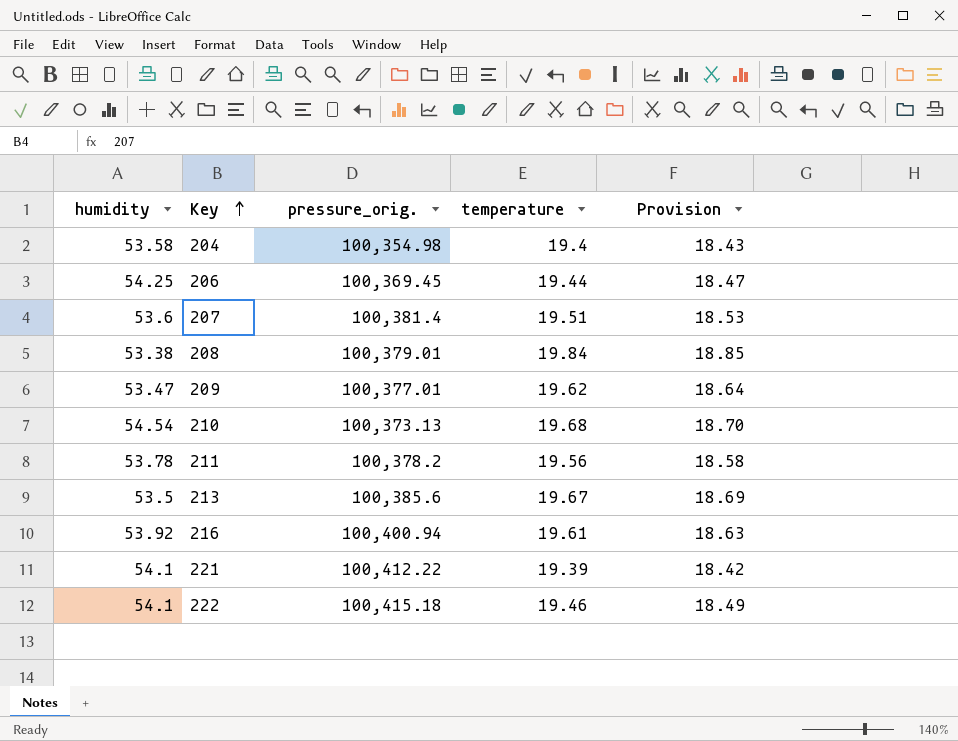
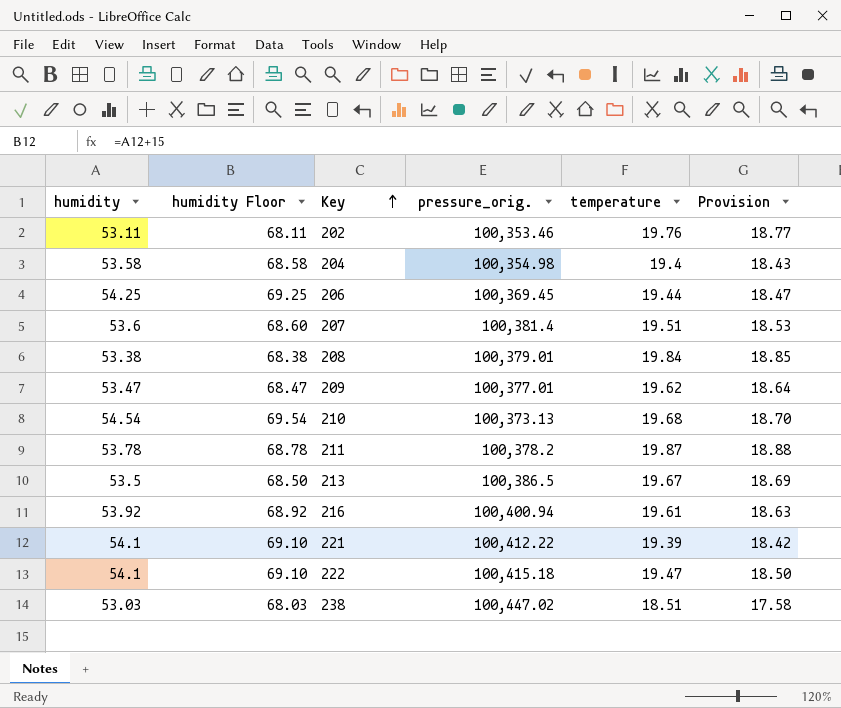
column humidity Floor | formula: none -> [humidity] + 15
row 202: none -> 53.11 | 68.11 | 100,353.46 | 19.76 | 18.77
211 | temperature: 19.56 -> 19.87
211 | Provision: 18.58 -> 18.88
213 | pressure_orig.: 100,385.6 -> 100,386.5
222 | temperature: 19.46 -> 19.47
222 | Provision: 18.49 -> 18.50
row 238: none -> 53.03 | 68.03 | 100,447.02 | 18.51 | 17.58

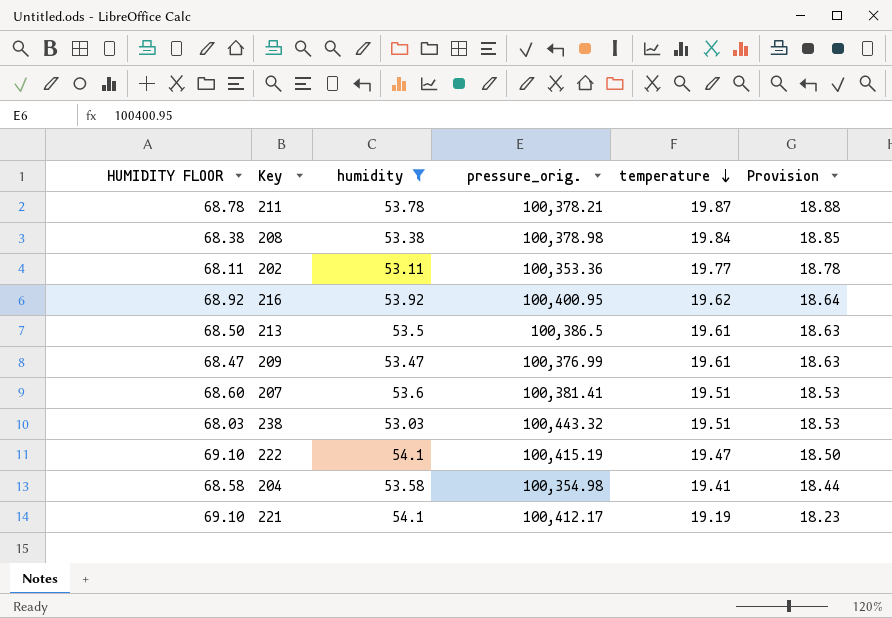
filter: none -> humidity <= 54.1
row order: Key ascending -> temperature descending
column name: humidity Floor -> HUMIDITY FLOOR
column humidity | position: 1 -> 3
211 | pressure_orig.: 100,378.2 -> 100,378.21
208 | pressure_orig.: 100,379.01 -> 100,378.98
202 | pressure_orig.: 100,353.46 -> 100,353.36
202 | temperature: 19.76 -> 19.77
202 | Provision: 18.77 -> 18.78
216 | pressure_orig.: 100,400.94 -> 100,400.95
216 | temperature: 19.61 -> 19.62
216 | Provision: 18.63 -> 18.64
213 | temperature: 19.67 -> 19.61
213 | Provision: 18.69 -> 18.63
209 | pressure_orig.: 100,377.01 -> 100,376.99
209 | temperature: 19.62 -> 19.61
209 | Provision: 18.64 -> 18.63
207 | pressure_orig.: 100,381.4 -> 100,381.41
238 | pressure_orig.: 100,447.02 -> 100,443.32
238 | temperature: 18.51 -> 19.51
238 | Provision: 17.58 -> 18.53
222 | pressure_orig.: 100,415.18 -> 100,415.19
204 | temperature: 19.4 -> 19.41
204 | Provision: 18.43 -> 18.44
221 | pressure_orig.: 100,412.22 -> 100,412.17
221 | temperature: 19.39 -> 19.19
221 | Provision: 18.42 -> 18.23

